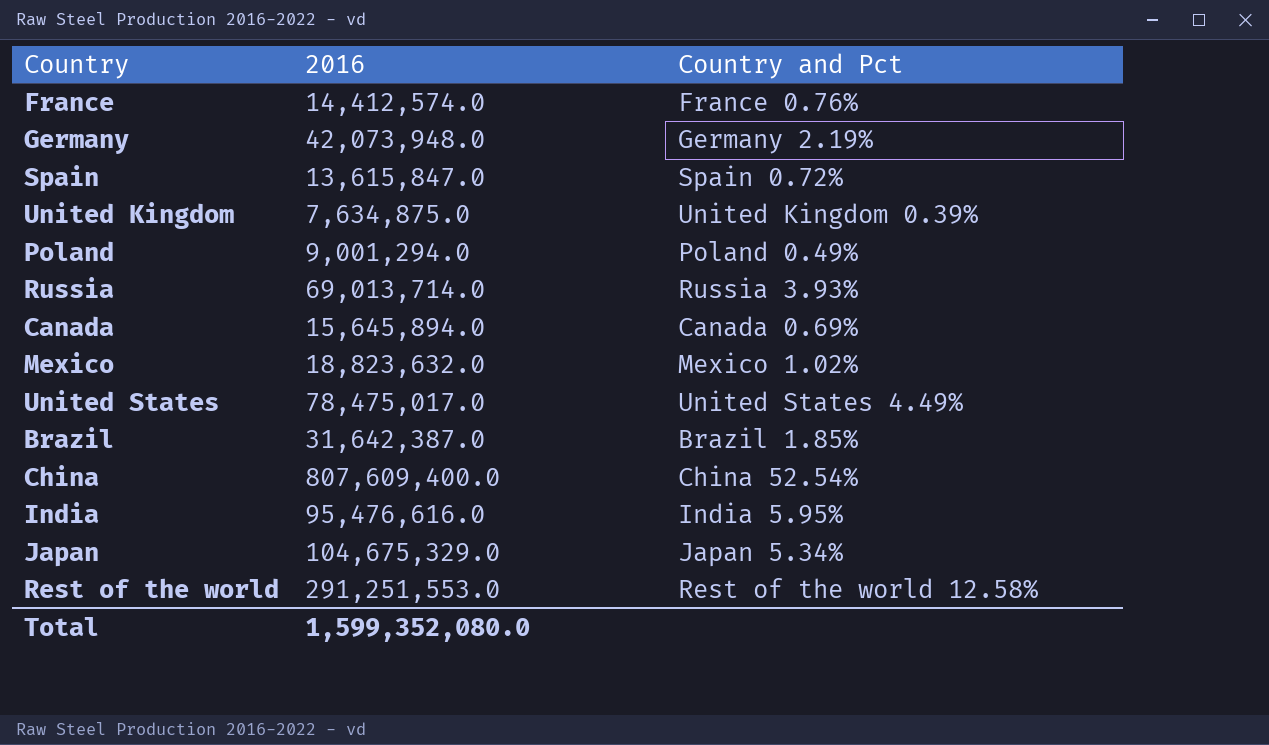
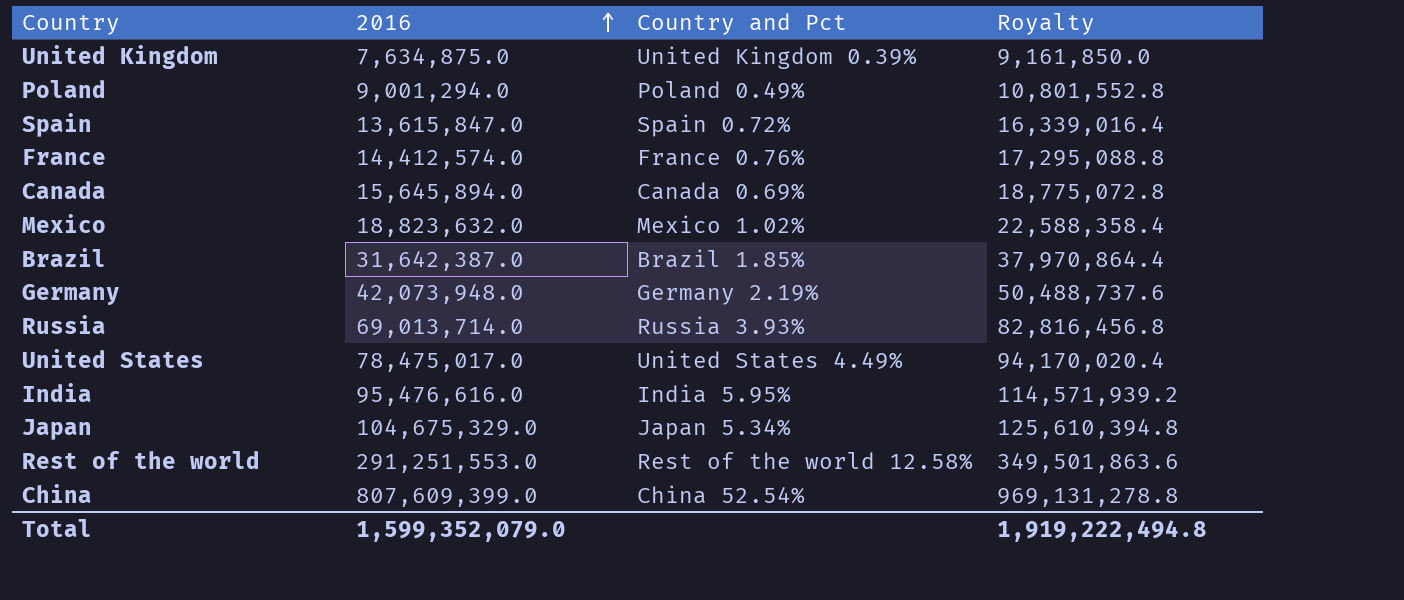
row order: none -> 2016 ascending
column Royalty | formula: none -> [2016] * 1.2
China | 2016: 807,609,400.0 -> 807,609,399.0
Total | 2016: 1,599,352,080.0 -> 1,599,352,079.0

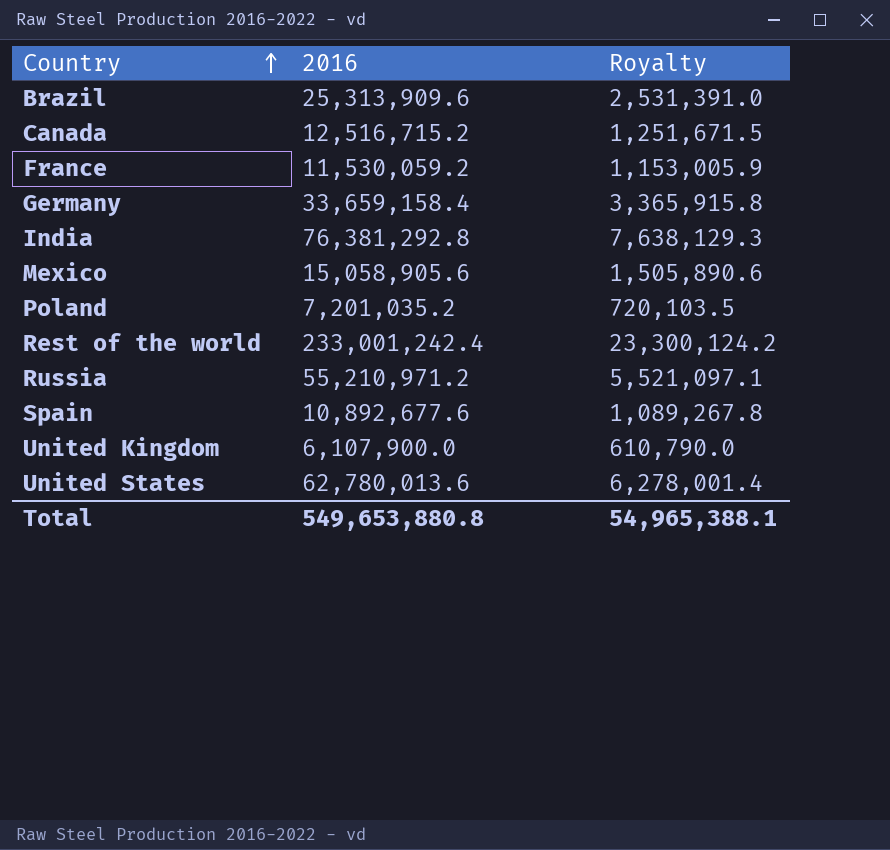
row order: 2016 ascending -> Country ascending
column Country and Pct | position: 3 -> none
column Royalty | formula: [2016] * 1.2 -> [2016] * 0.1
row Japan: 104,675,329.0 | Japan 5.34% | 125,610,394.8 -> none
row China: 807,609,399.0 | China 52.54% | 969,131,278.8 -> none
Brazil | 2016: 31,642,387.0 -> 25,313,909.6
Canada | 2016: 15,645,894.0 -> 12,516,715.2
France | 2016: 14,412,574.0 -> 11,530,059.2
Germany | 2016: 42,073,948.0 -> 33,659,158.4
India | 2016: 95,476,616.0 -> 76,381,292.8
Mexico | 2016: 18,823,632.0 -> 15,058,905.6
Poland | 2016: 9,001,294.0 -> 7,201,035.2
Rest of the world | 2016: 291,251,553.0 -> 233,001,242.4
Russia | 2016: 69,013,714.0 -> 55,210,971.2
Spain | 2016: 13,615,847.0 -> 10,892,677.6
United Kingdom | 2016: 7,634,875.0 -> 6,107,900.0
United States | 2016: 78,475,017.0 -> 62,780,013.6
Total | 2016: 1,599,352,079.0 -> 549,653,880.8
Total | Royalty: 1,919,222,494.8 -> 54,965,388.1

